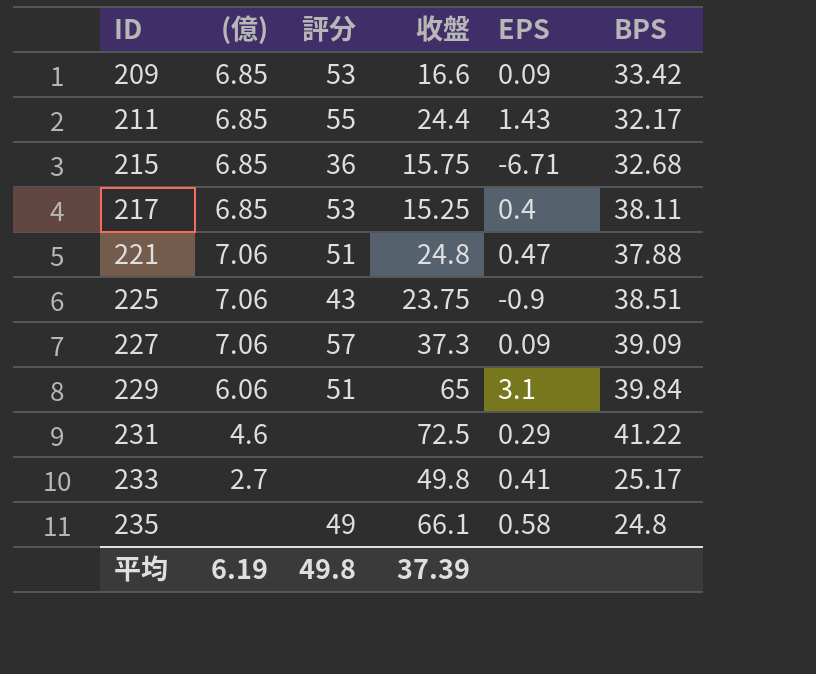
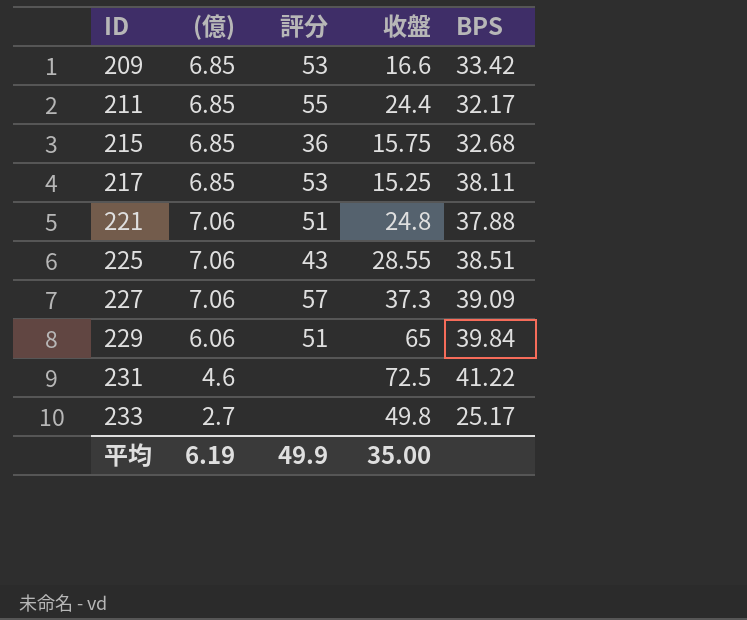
column EPS | position: 5 -> none
row 235: none | 49 | 66.1 | 0.58 | 24.8 -> none
225 | 收盤: 23.75 -> 28.55
平均 | 評分: 49.8 -> 49.9
平均 | 收盤: 37.39 -> 35.00

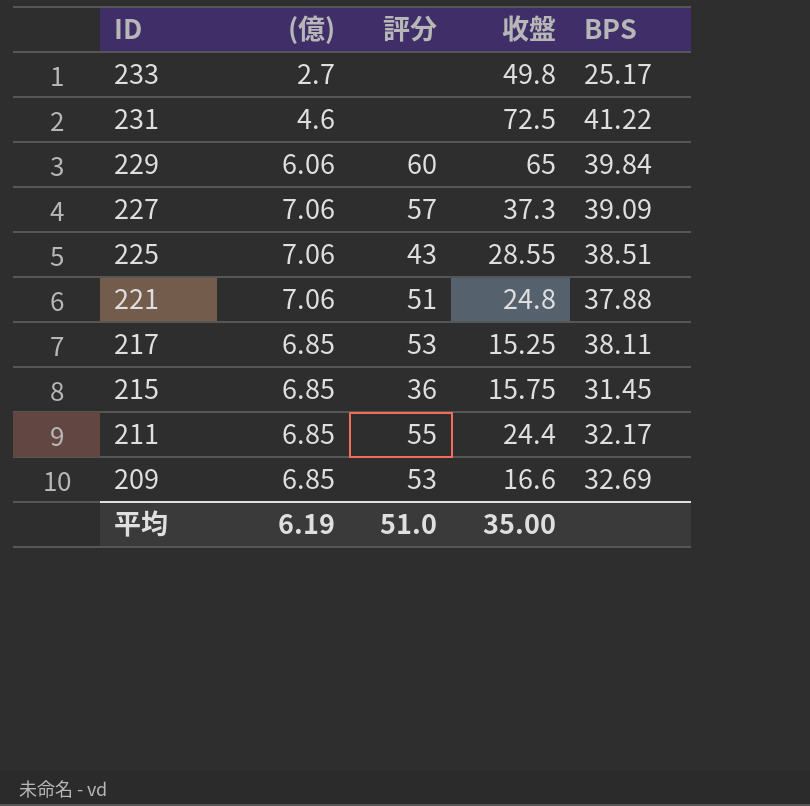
row order: ID ascending -> ID descending
229 | 評分: 51 -> 60
215 | BPS: 32.68 -> 31.45
209 | BPS: 33.42 -> 32.69
平均 | 評分: 49.9 -> 51.0

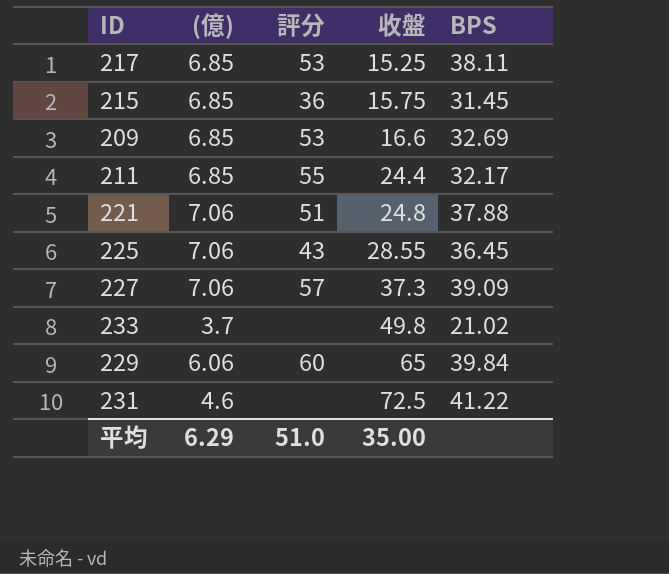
row order: ID descending -> 收盤 ascending
225 | BPS: 38.51 -> 36.45
233 | (億): 2.7 -> 3.7
233 | BPS: 25.17 -> 21.02
平均 | (億): 6.19 -> 6.29

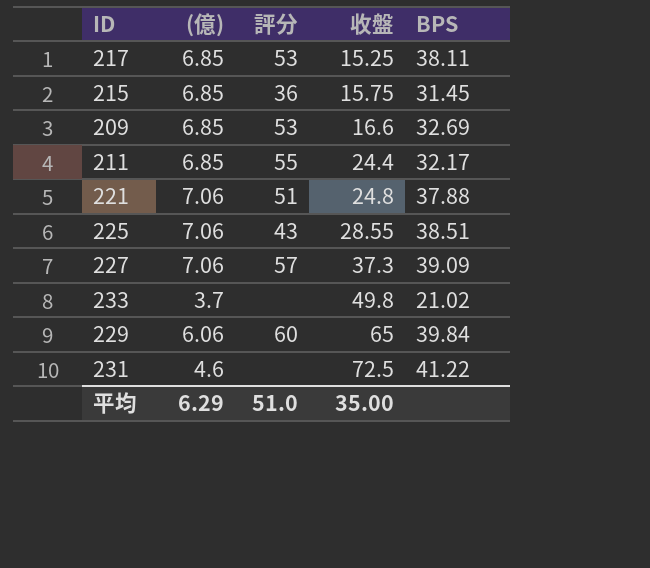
225 | BPS: 36.45 -> 38.51

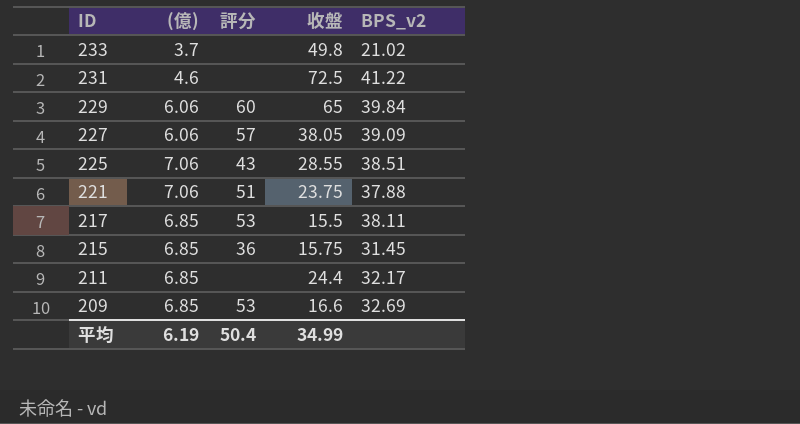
row order: 收盤 ascending -> ID descending
column name: BPS -> BPS_v2
227 | (億): 7.06 -> 6.06
227 | 收盤: 37.3 -> 38.05
221 | 收盤: 24.8 -> 23.75
217 | 收盤: 15.25 -> 15.5
211 | 評分: 55 -> none
平均 | (億): 6.29 -> 6.19
平均 | 評分: 51.0 -> 50.4
平均 | 收盤: 35.00 -> 34.99

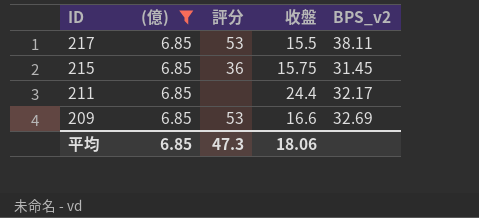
filter: none -> (億) = 6.85
平均 | (億): 6.19 -> 6.85
平均 | 評分: 50.4 -> 47.3
平均 | 收盤: 34.99 -> 18.06

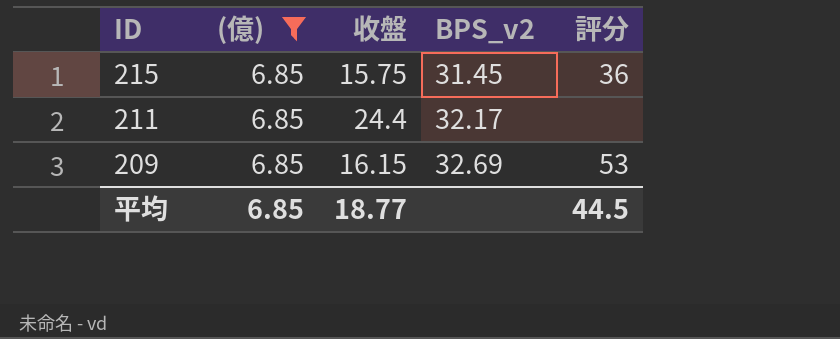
column 評分 | position: 3 -> 5
row 217: 6.85 | 53 | 15.5 | 38.11 -> none
209 | 收盤: 16.6 -> 16.15
平均 | 收盤: 18.06 -> 18.77
平均 | 評分: 47.3 -> 44.5

